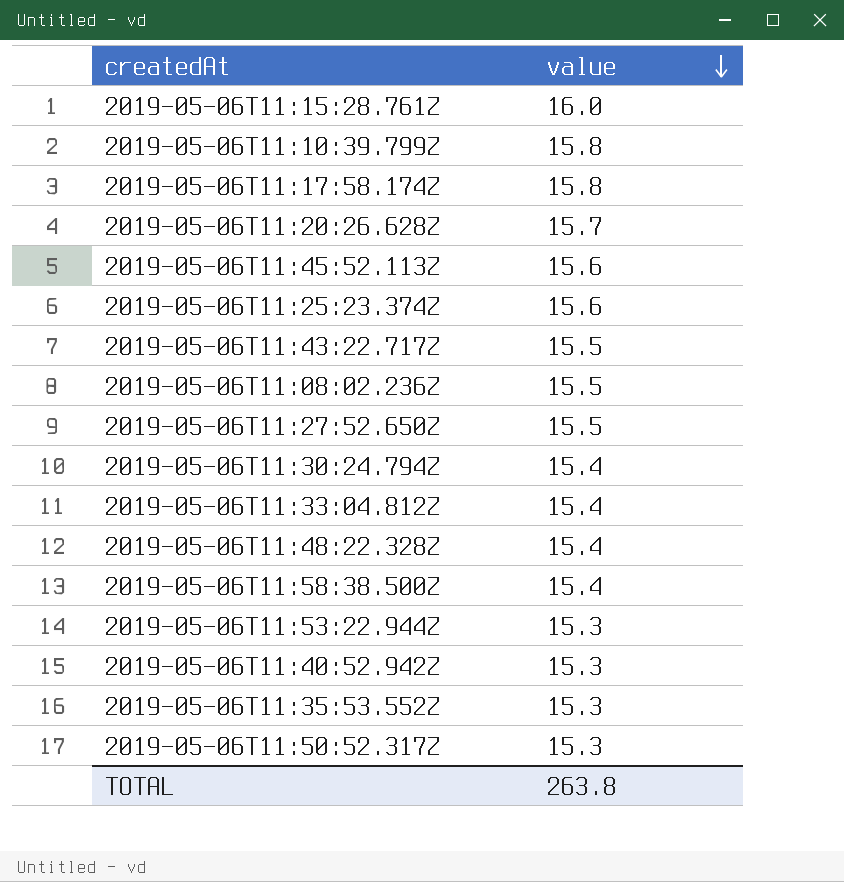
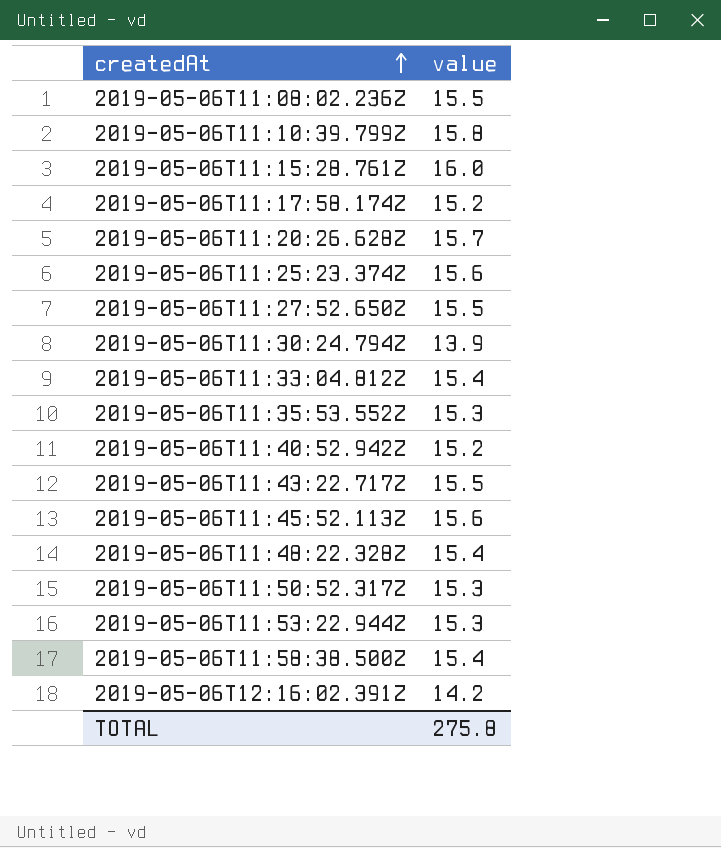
row order: value descending -> createdAt ascending
2019-05-06T11:17:58.174Z | value: 15.8 -> 15.2
2019-05-06T11:30:24.794Z | value: 15.4 -> 13.9
2019-05-06T11:40:52.942Z | value: 15.3 -> 15.2
row 2019-05-06T12:16:02.391Z: none -> 14.2
TOTAL | value: 263.8 -> 275.8

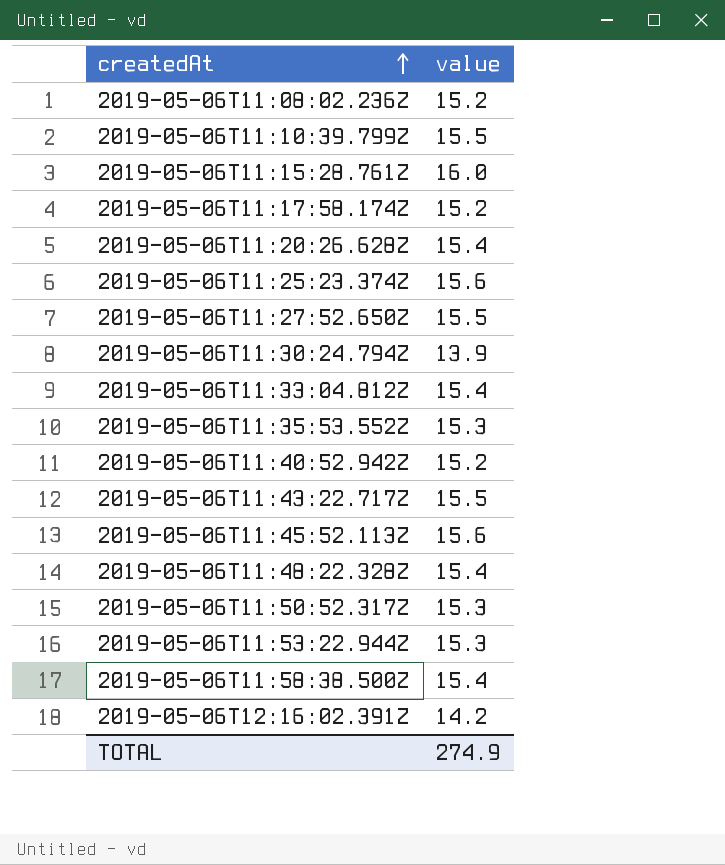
2019-05-06T11:08:02.236Z | value: 15.5 -> 15.2
2019-05-06T11:10:39.799Z | value: 15.8 -> 15.5
2019-05-06T11:20:26.628Z | value: 15.7 -> 15.4
TOTAL | value: 275.8 -> 274.9

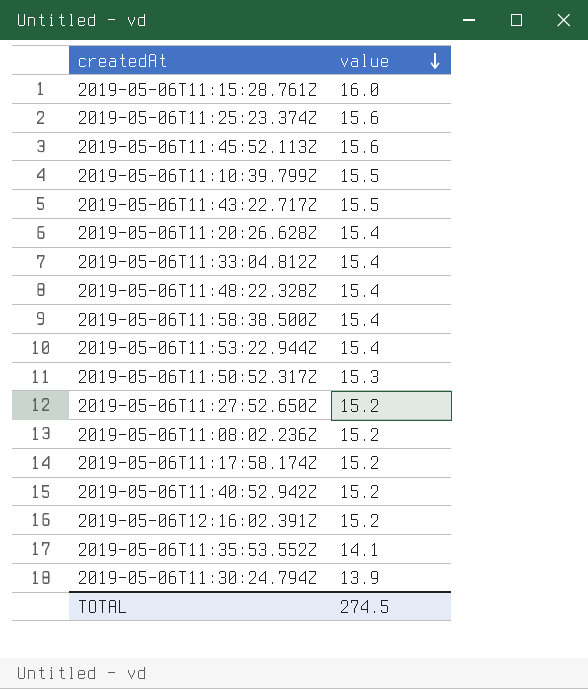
row order: createdAt ascending -> value descending
2019-05-06T11:53:22.944Z | value: 15.3 -> 15.4
2019-05-06T11:27:52.650Z | value: 15.5 -> 15.2
2019-05-06T12:16:02.391Z | value: 14.2 -> 15.2
2019-05-06T11:35:53.552Z | value: 15.3 -> 14.1
TOTAL | value: 274.9 -> 274.5

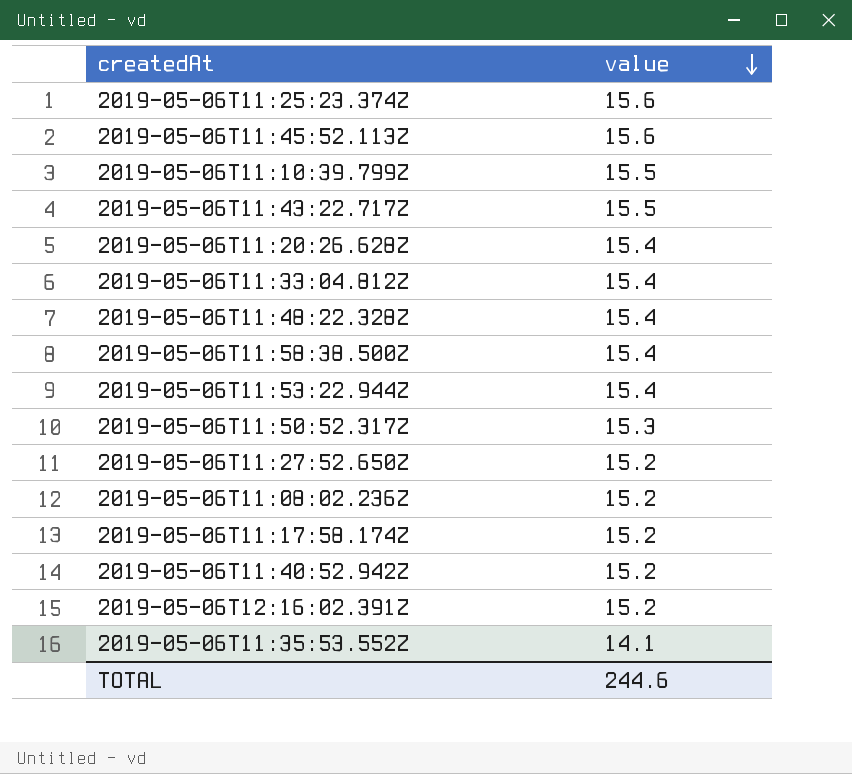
row 2019-05-06T11:15:28.761Z: 16.0 -> none
row 2019-05-06T11:30:24.794Z: 13.9 -> none
TOTAL | value: 274.5 -> 244.6

